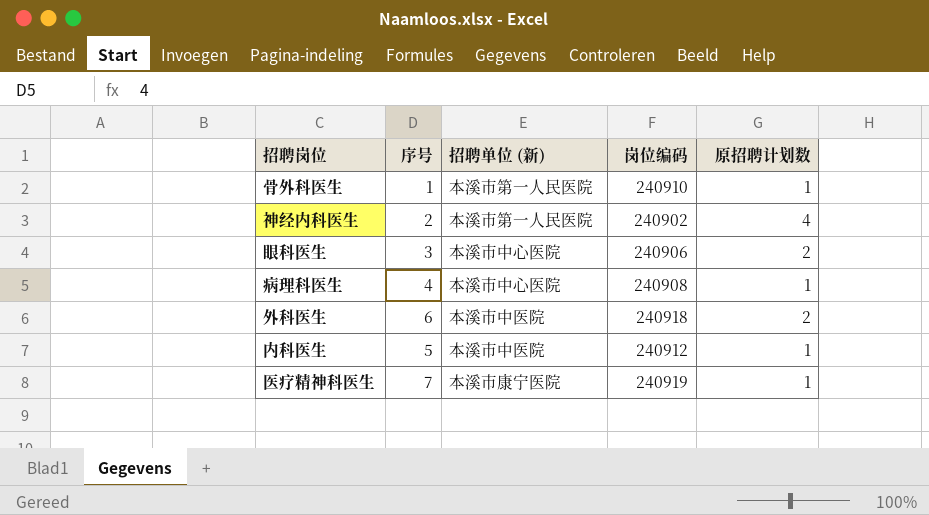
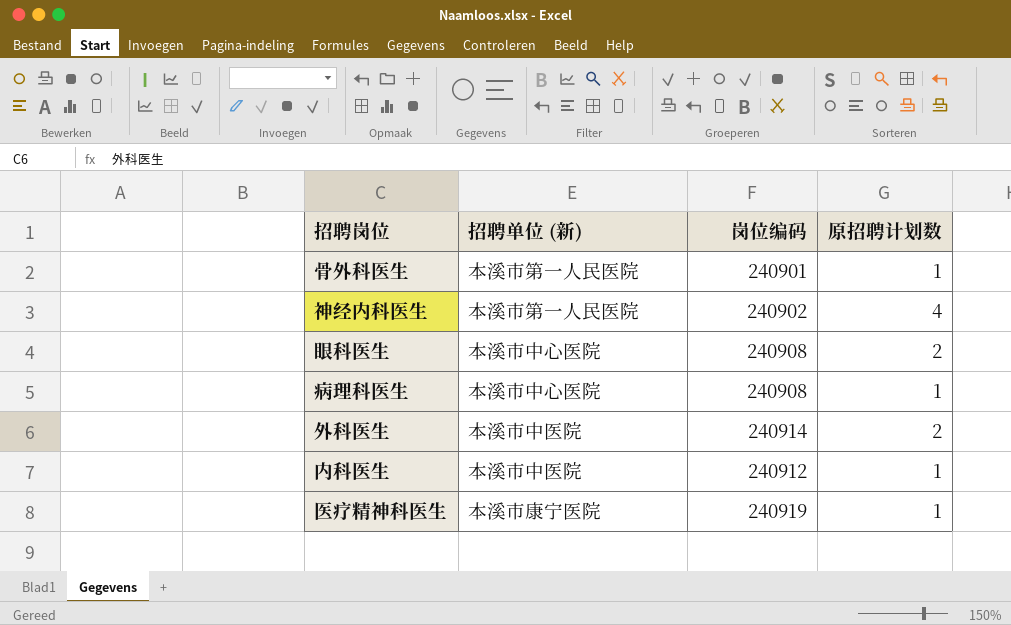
column 序号 | position: 2 -> none
骨外科医生 | 岗位编码: 240910 -> 240901
眼科医生 | 岗位编码: 240906 -> 240908
外科医生 | 岗位编码: 240918 -> 240914

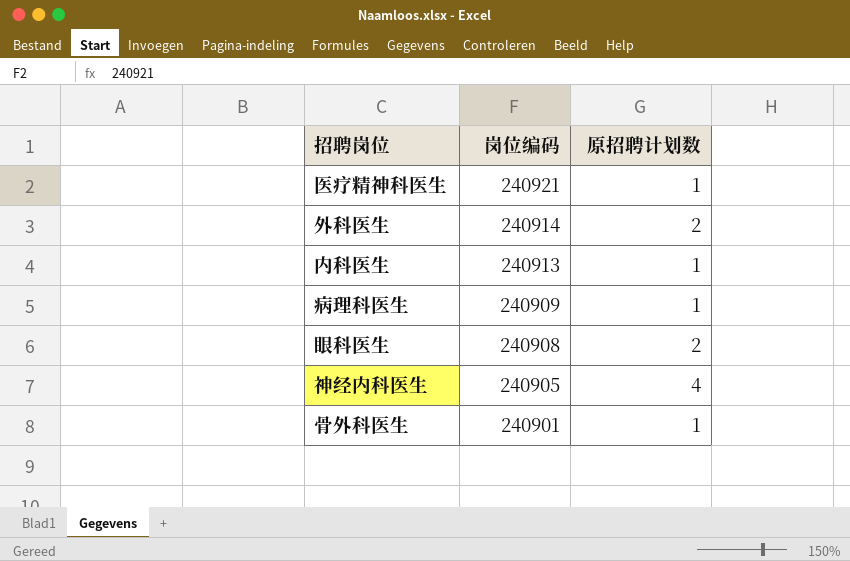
row order: none -> 岗位编码 descending
column 招聘单位 (新) | position: 2 -> none
医疗精神科医生 | 岗位编码: 240919 -> 240921
内科医生 | 岗位编码: 240912 -> 240913
病理科医生 | 岗位编码: 240908 -> 240909
神经内科医生 | 岗位编码: 240902 -> 240905

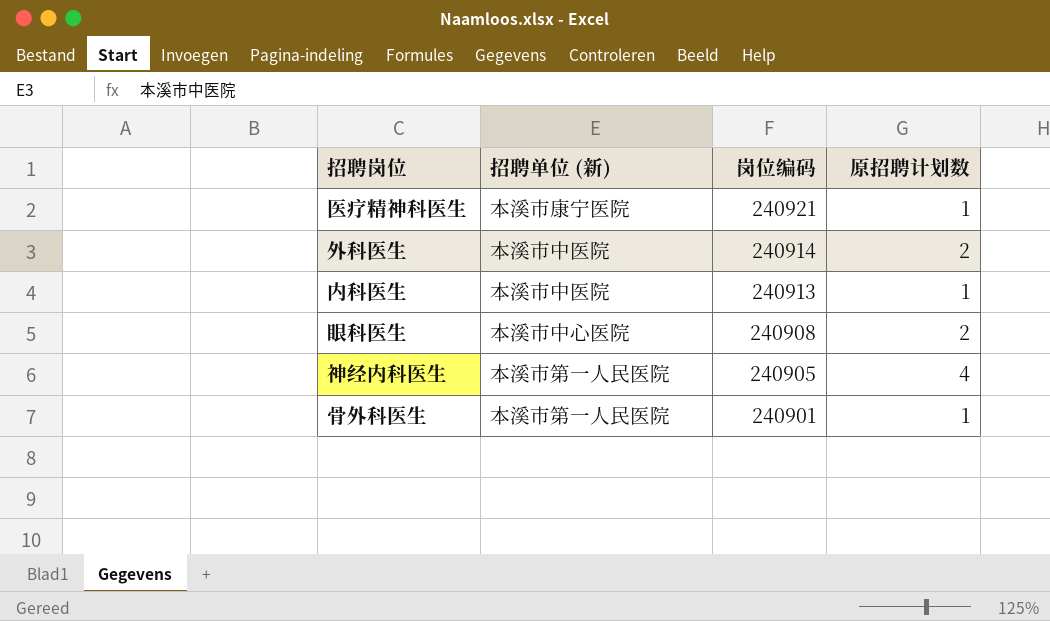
column 招聘单位 (新) | position: none -> 2
row 病理科医生: 240909 | 1 -> none

